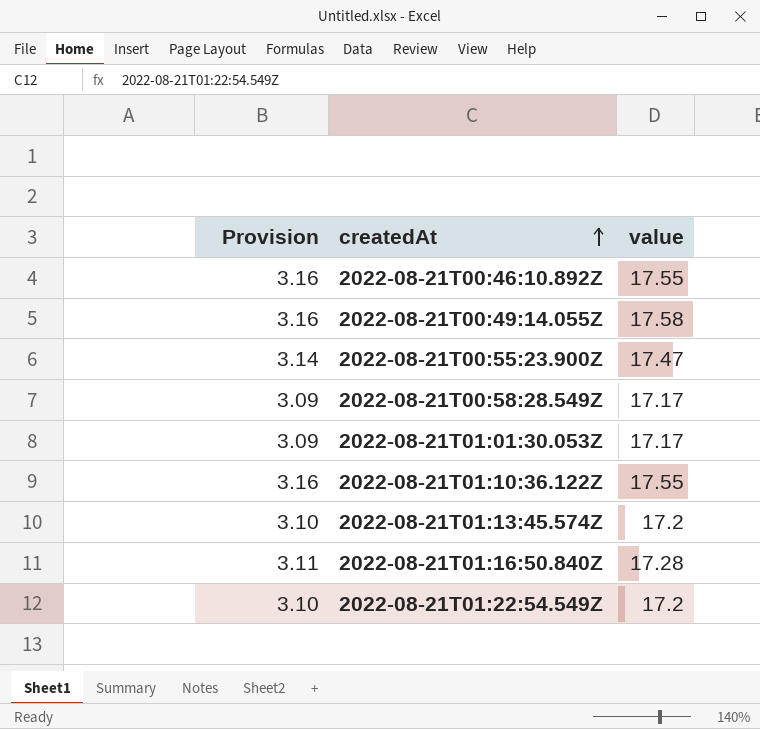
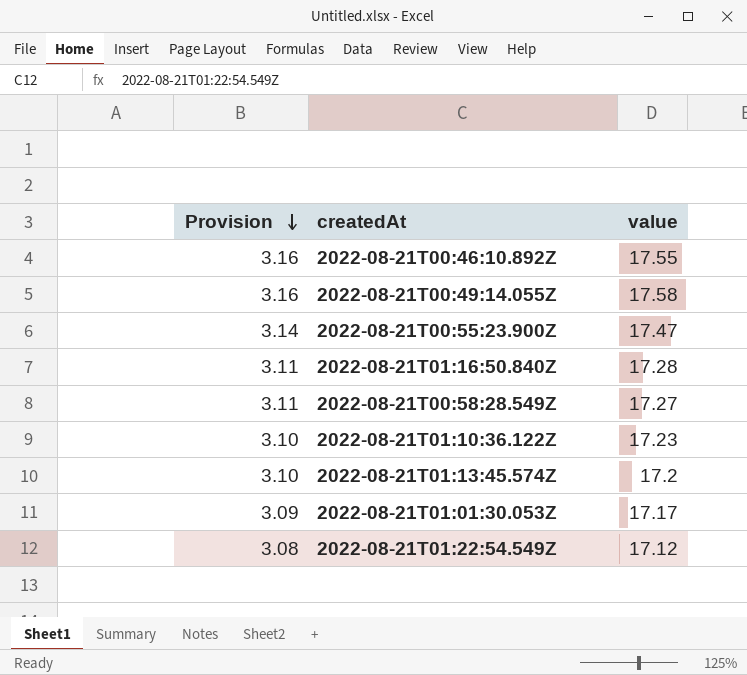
row order: createdAt ascending -> Provision descending
2022-08-21T00:58:28.549Z | Provision: 3.09 -> 3.11
2022-08-21T00:58:28.549Z | value: 17.17 -> 17.27
2022-08-21T01:10:36.122Z | Provision: 3.16 -> 3.10
2022-08-21T01:10:36.122Z | value: 17.55 -> 17.23
2022-08-21T01:22:54.549Z | Provision: 3.10 -> 3.08
2022-08-21T01:22:54.549Z | value: 17.2 -> 17.12

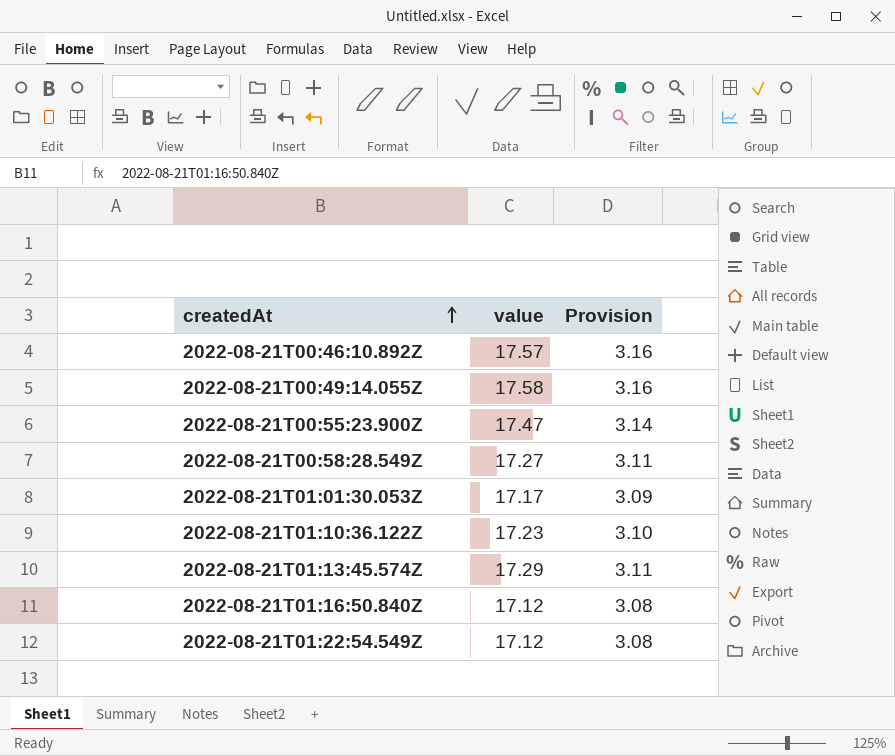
row order: Provision descending -> createdAt ascending
column Provision | position: 1 -> 3
2022-08-21T00:46:10.892Z | value: 17.55 -> 17.57
2022-08-21T01:13:45.574Z | value: 17.2 -> 17.29
2022-08-21T01:13:45.574Z | Provision: 3.10 -> 3.11
2022-08-21T01:16:50.840Z | value: 17.28 -> 17.12
2022-08-21T01:16:50.840Z | Provision: 3.11 -> 3.08

